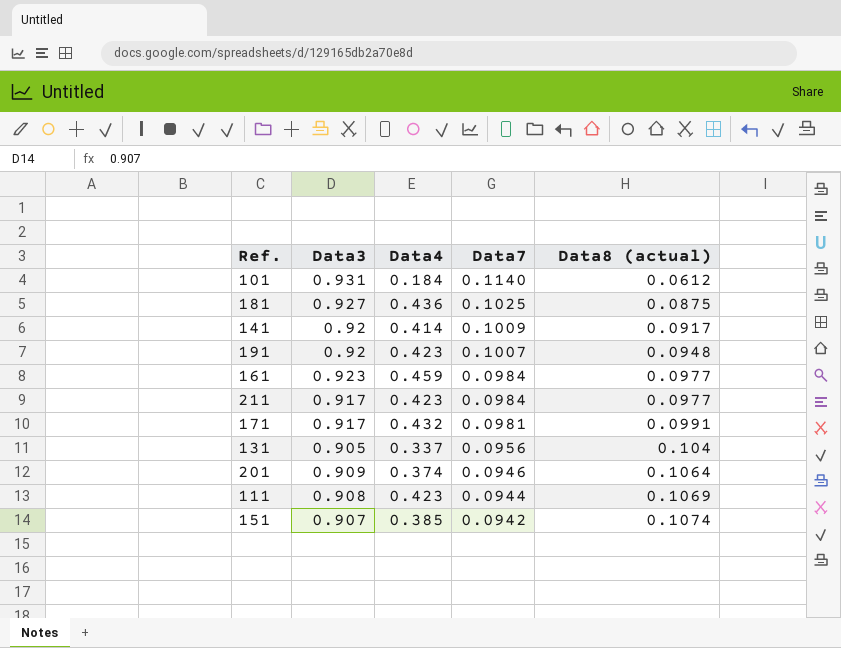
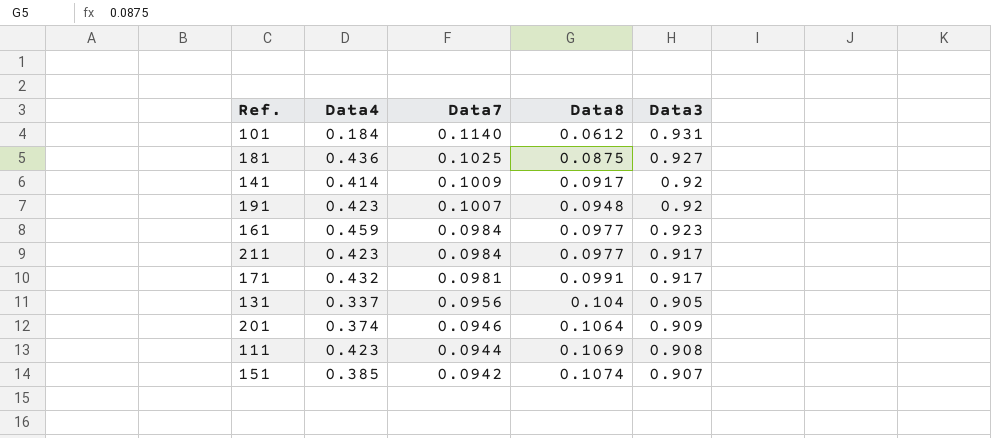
column name: Data8 (actual) -> Data8
column Data3 | position: 2 -> 5

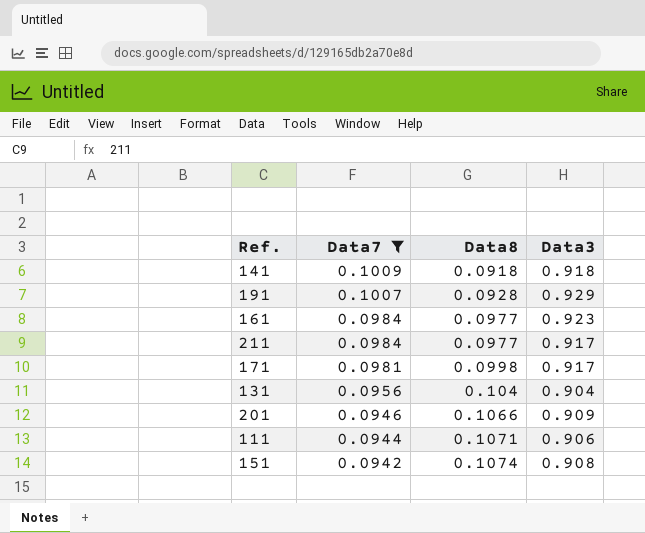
filter: none -> Data7 <= 0.1009
column Data4 | position: 2 -> none
141 | Data8: 0.0917 -> 0.0918
141 | Data3: 0.92 -> 0.918
191 | Data8: 0.0948 -> 0.0928
191 | Data3: 0.92 -> 0.929
171 | Data8: 0.0991 -> 0.0998
131 | Data3: 0.905 -> 0.904
201 | Data8: 0.1064 -> 0.1066
111 | Data8: 0.1069 -> 0.1071
111 | Data3: 0.908 -> 0.906
151 | Data3: 0.907 -> 0.908

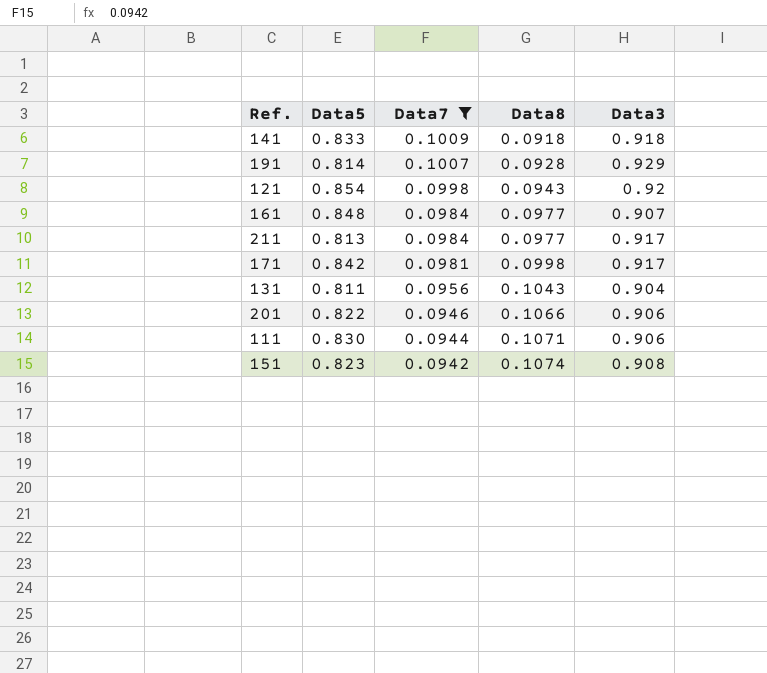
column Data5 | position: none -> 2
row 121: none -> 0.854 | 0.0998 | 0.0943 | 0.92
161 | Data3: 0.923 -> 0.907
131 | Data8: 0.104 -> 0.1043
201 | Data3: 0.909 -> 0.906

